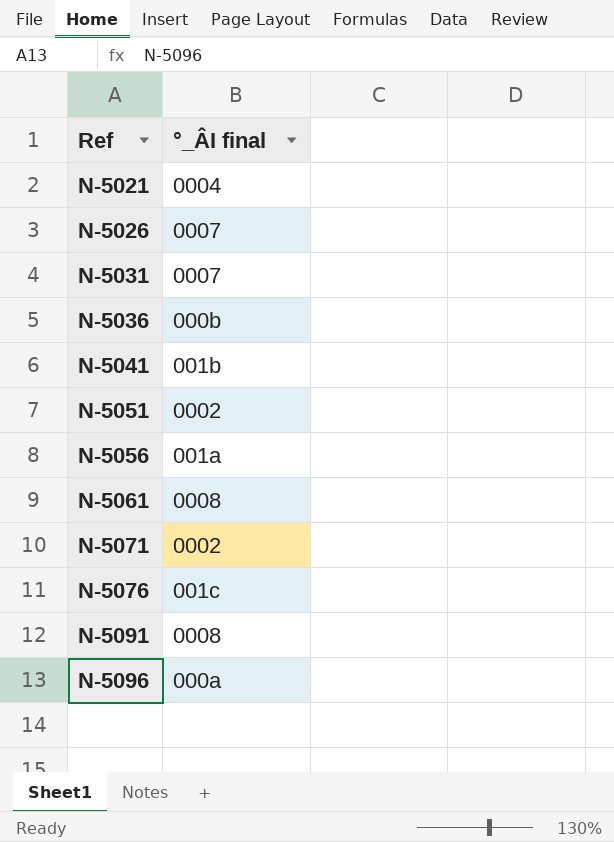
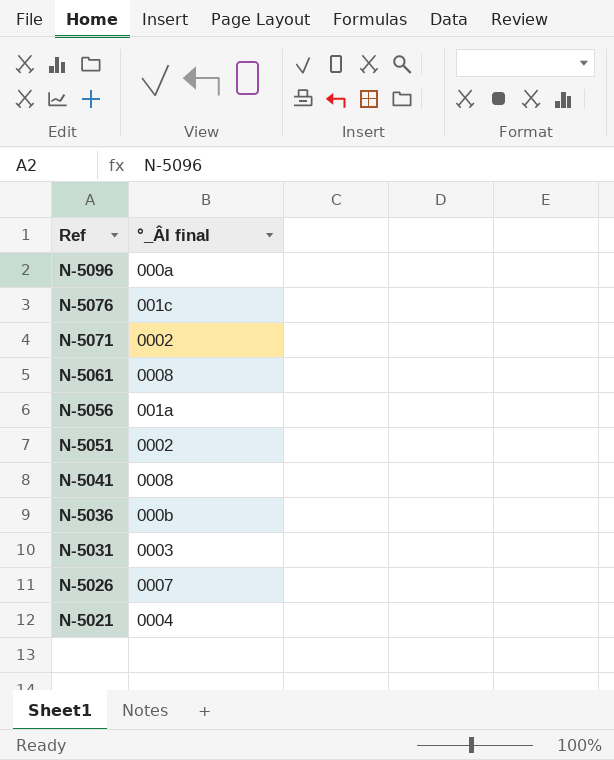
row order: Ref ascending -> Ref descending
row N-5091: 0008 -> none
N-5041 | °_ÂI final: 001b -> 0008
N-5031 | °_ÂI final: 0007 -> 0003

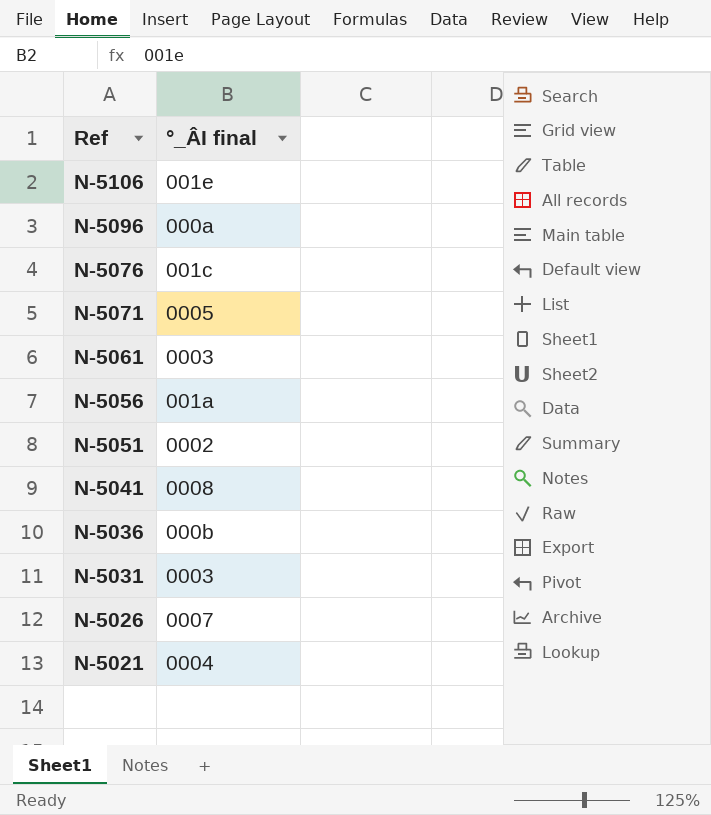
row N-5106: none -> 001e
N-5071 | °_ÂI final: 0002 -> 0005
N-5061 | °_ÂI final: 0008 -> 0003

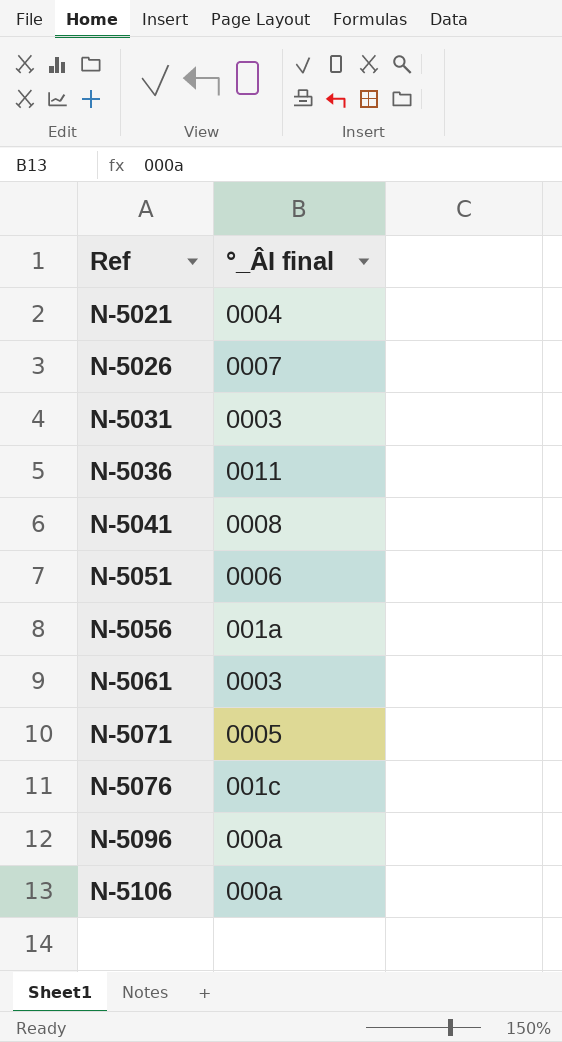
row order: Ref descending -> Ref ascending
N-5036 | °_ÂI final: 000b -> 0011
N-5051 | °_ÂI final: 0002 -> 0006
N-5106 | °_ÂI final: 001e -> 000a

